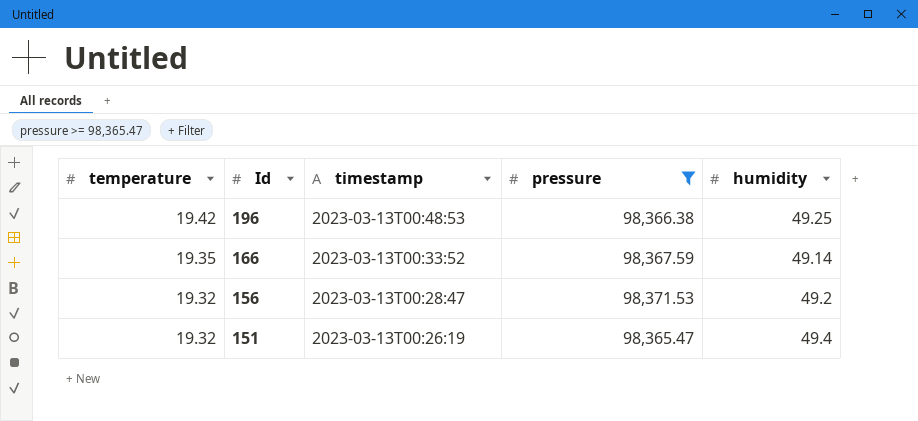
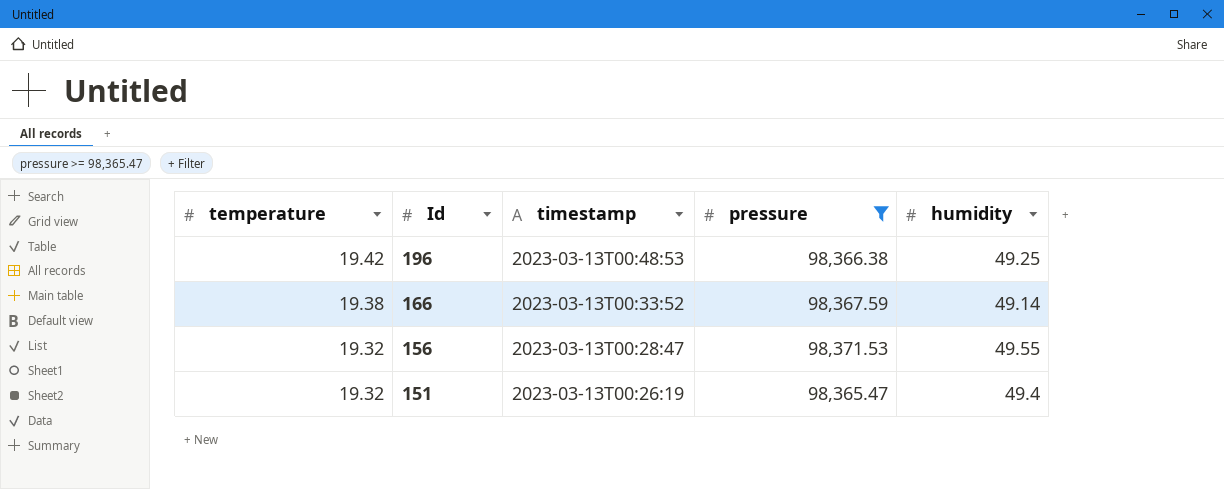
166 | temperature: 19.35 -> 19.38
156 | humidity: 49.2 -> 49.55

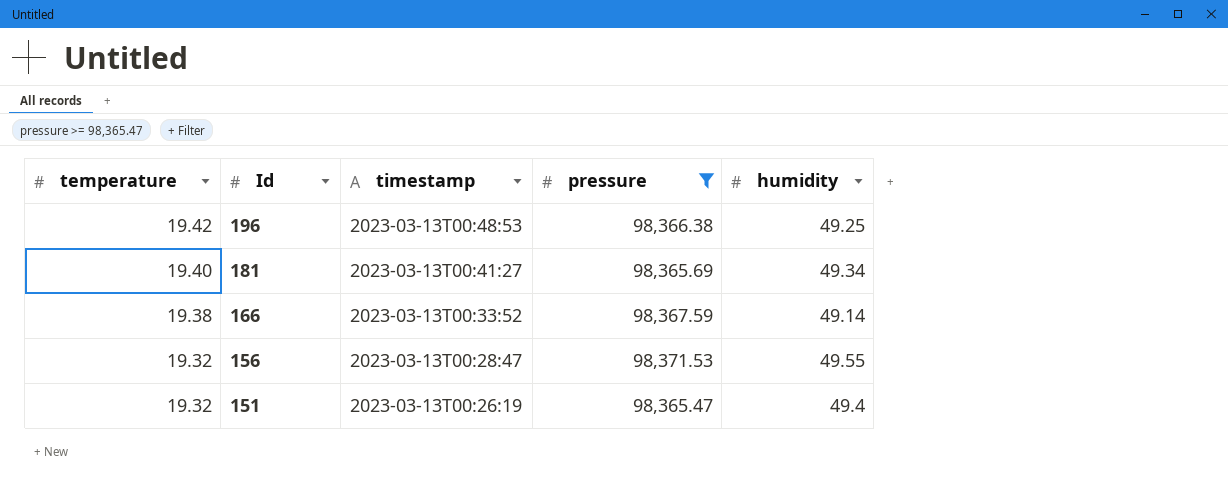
row 181: none -> 19.40 | 2023-03-13T00:41:27 | 98,365.69 | 49.34

